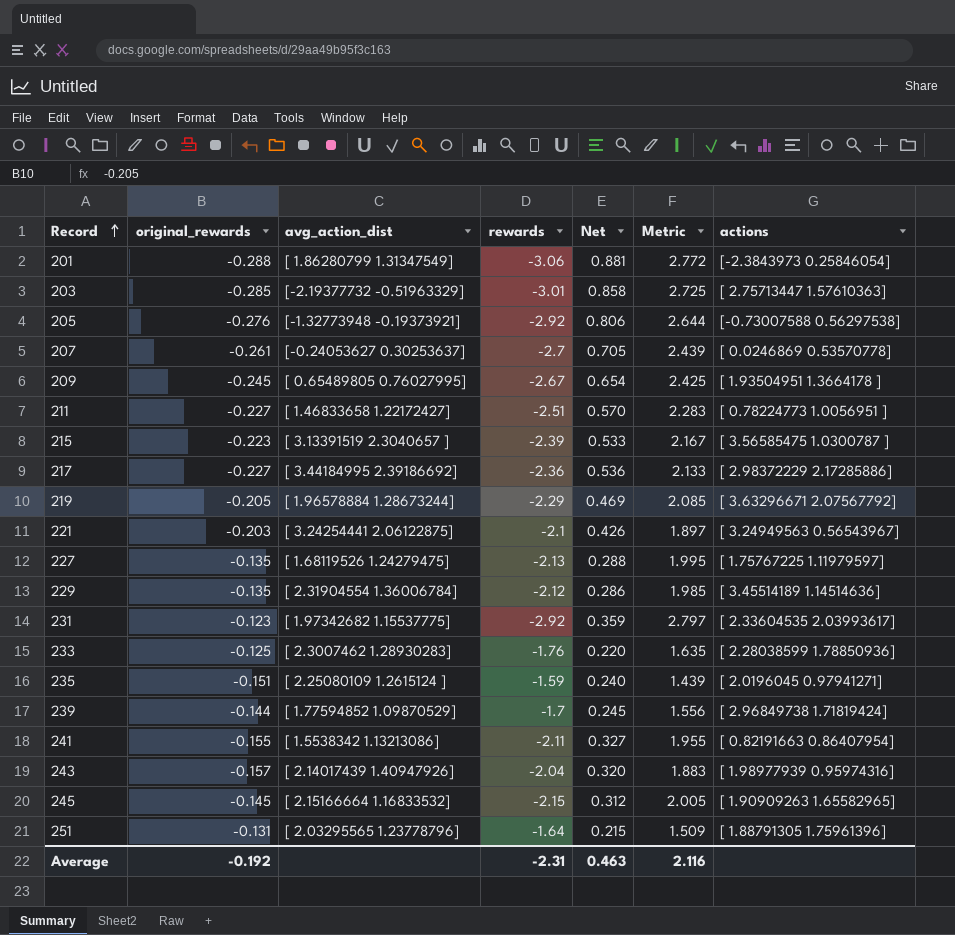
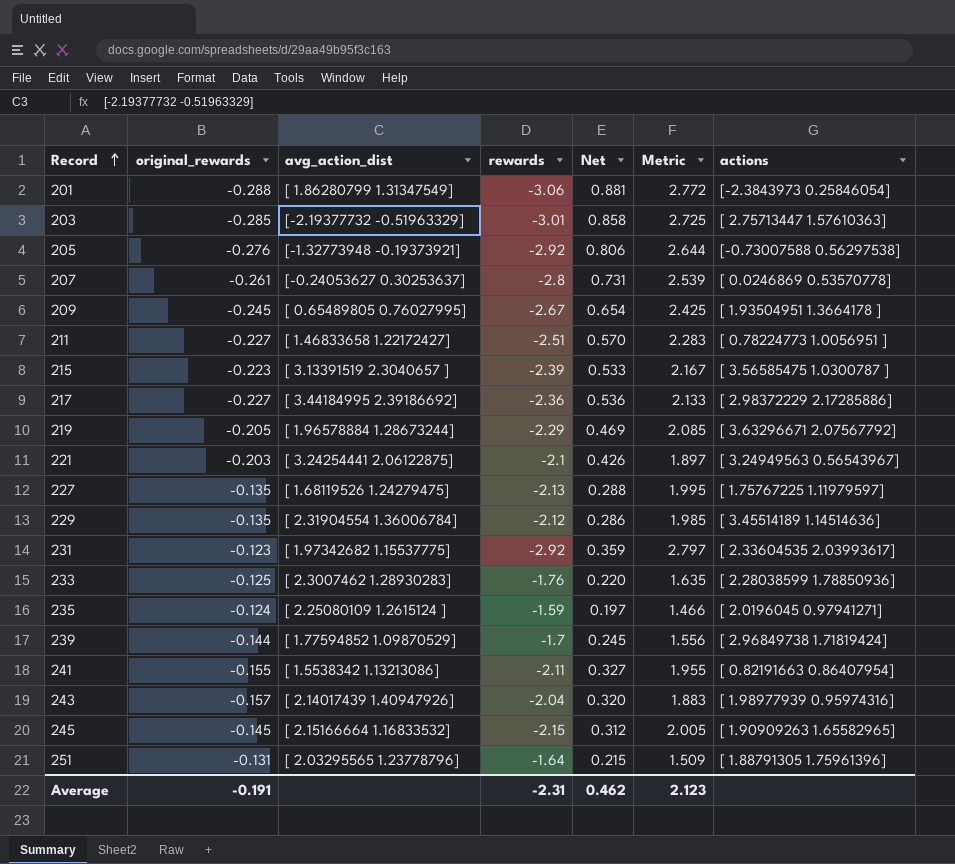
207 | rewards: -2.7 -> -2.8
207 | Net: 0.705 -> 0.731
207 | Metric: 2.439 -> 2.539
235 | original_rewards: -0.151 -> -0.124
235 | Net: 0.240 -> 0.197
235 | Metric: 1.439 -> 1.466
Average | original_rewards: -0.192 -> -0.191
Average | Net: 0.463 -> 0.462
Average | Metric: 2.116 -> 2.123

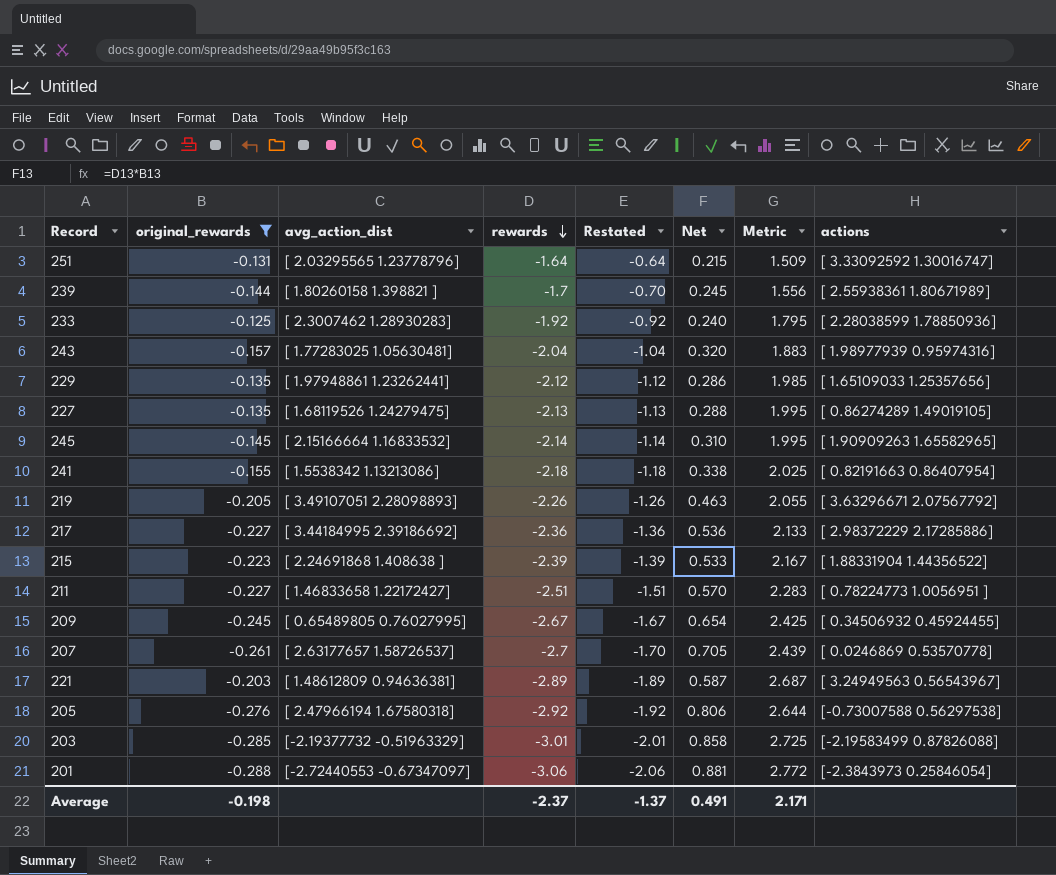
filter: none -> original_rewards <= -0.125
row order: Record ascending -> rewards descending
column Restated | formula: none -> [rewards] + 1
251 | actions: [ 1.88791305 1.75961396] -> [ 3.33092592 1.30016747]
239 | avg_action_dist: [ 1.77594852 1.09870529] -> [ 1.80260158 1.398821 ]
239 | actions: [ 2.96849738 1.71819424] -> [ 2.55938361 1.80671989]
233 | rewards: -1.76 -> -1.92
233 | Net: 0.220 -> 0.240
233 | Metric: 1.635 -> 1.795
243 | avg_action_dist: [ 2.14017439 1.40947926] -> [ 1.77283025 1.05630481]
229 | avg_action_dist: [ 2.31904554 1.36006784] -> [ 1.97948861 1.23262441]
229 | actions: [ 3.45514189 1.14514636] -> [ 1.65109033 1.25357656]
227 | actions: [ 1.75767225 1.11979597] -> [ 0.86274289 1.49019105]
245 | rewards: -2.15 -> -2.14
245 | Net: 0.312 -> 0.310
245 | Metric: 2.005 -> 1.995
241 | rewards: -2.11 -> -2.18
241 | Net: 0.327 -> 0.338
241 | Metric: 1.955 -> 2.025
219 | avg_action_dist: [ 1.96578884 1.28673244] -> [ 3.49107051 2.28098893]
219 | rewards: -2.29 -> -2.26
219 | Net: 0.469 -> 0.463
219 | Metric: 2.085 -> 2.055
215 | avg_action_dist: [ 3.13391519 2.3040657 ] -> [ 2.24691868 1.408638 ]
215 | actions: [ 3.56585475 1.0300787 ] -> [ 1.88331904 1.44356522]
209 | actions: [ 1.93504951 1.3664178 ] -> [ 0.34506932 0.45924455]
207 | avg_action_dist: [-0.24053627 0.30253637] -> [ 2.63177657 1.58726537]
207 | rewards: -2.8 -> -2.7
207 | Net: 0.731 -> 0.705
207 | Metric: 2.539 -> 2.439
221 | avg_action_dist: [ 3.24254441 2.06122875] -> [ 1.48612809 0.94636381]
221 | rewards: -2.1 -> -2.89
221 | Net: 0.426 -> 0.587
221 | Metric: 1.897 -> 2.687
205 | avg_action_dist: [-1.32773948 -0.19373921] -> [ 2.47966194 1.67580318]
203 | actions: [ 2.75713447 1.57610363] -> [-2.19583499 0.87826088]
201 | avg_action_dist: [ 1.86280799 1.31347549] -> [-2.72440553 -0.67347097]
Average | original_rewards: -0.191 -> -0.198
Average | rewards: -2.31 -> -2.37
Average | Net: 0.462 -> 0.491
Average | Metric: 2.123 -> 2.171

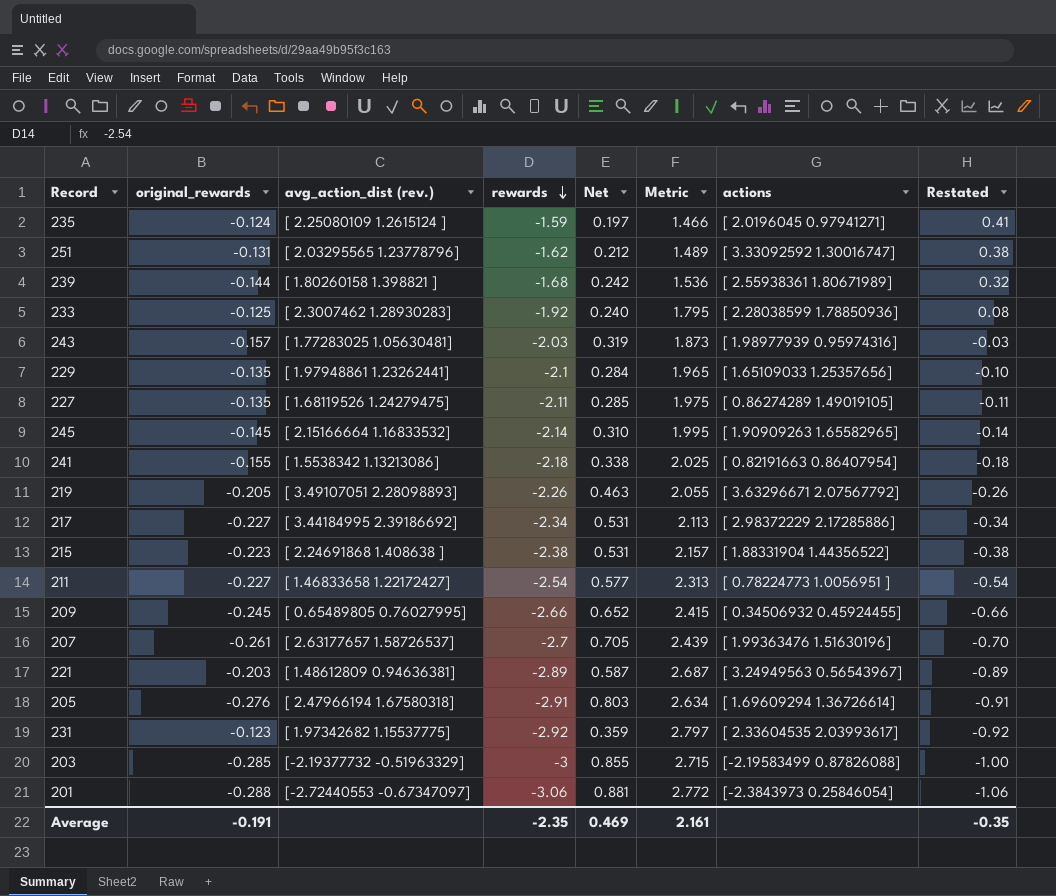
filter: original_rewards <= -0.125 -> none
column name: avg_action_dist -> avg_action_dist (rev.)
column Restated | formula: [rewards] + 1 -> [rewards] + 2
column Restated | position: 5 -> 8
251 | rewards: -1.64 -> -1.62
251 | Net: 0.215 -> 0.212
251 | Metric: 1.509 -> 1.489
239 | rewards: -1.7 -> -1.68
239 | Net: 0.245 -> 0.242
239 | Metric: 1.556 -> 1.536
243 | rewards: -2.04 -> -2.03
243 | Net: 0.320 -> 0.319
243 | Metric: 1.883 -> 1.873
229 | rewards: -2.12 -> -2.1
229 | Net: 0.286 -> 0.284
229 | Metric: 1.985 -> 1.965
227 | rewards: -2.13 -> -2.11
227 | Net: 0.288 -> 0.285
227 | Metric: 1.995 -> 1.975
217 | rewards: -2.36 -> -2.34
217 | Net: 0.536 -> 0.531
217 | Metric: 2.133 -> 2.113
215 | rewards: -2.39 -> -2.38
215 | Net: 0.533 -> 0.531
215 | Metric: 2.167 -> 2.157
211 | rewards: -2.51 -> -2.54
211 | Net: 0.570 -> 0.577
211 | Metric: 2.283 -> 2.313
209 | rewards: -2.67 -> -2.66
209 | Net: 0.654 -> 0.652
209 | Metric: 2.425 -> 2.415
207 | actions: [ 0.0246869 0.53570778] -> [ 1.99363476 1.51630196]
205 | rewards: -2.92 -> -2.91
205 | Net: 0.806 -> 0.803
205 | Metric: 2.644 -> 2.634
205 | actions: [-0.73007588 0.56297538] -> [ 1.69609294 1.36726614]
203 | rewards: -3.01 -> -3
203 | Net: 0.858 -> 0.855
203 | Metric: 2.725 -> 2.715
Average | original_rewards: -0.198 -> -0.191
Average | rewards: -2.37 -> -2.35
Average | Net: 0.491 -> 0.469
Average | Metric: 2.171 -> 2.161
Average | Restated: -1.37 -> -0.35

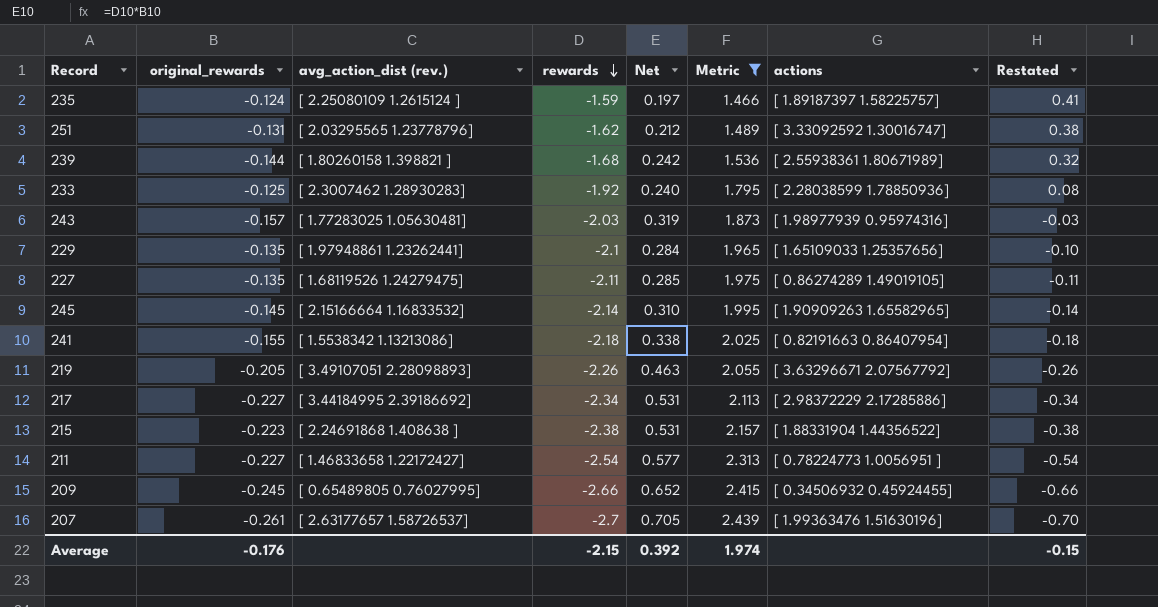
filter: none -> Metric <= 2.439
235 | actions: [ 2.0196045 0.97941271] -> [ 1.89187397 1.58225757]
Average | original_rewards: -0.191 -> -0.176
Average | rewards: -2.35 -> -2.15
Average | Net: 0.469 -> 0.392
Average | Metric: 2.161 -> 1.974
Average | Restated: -0.35 -> -0.15

